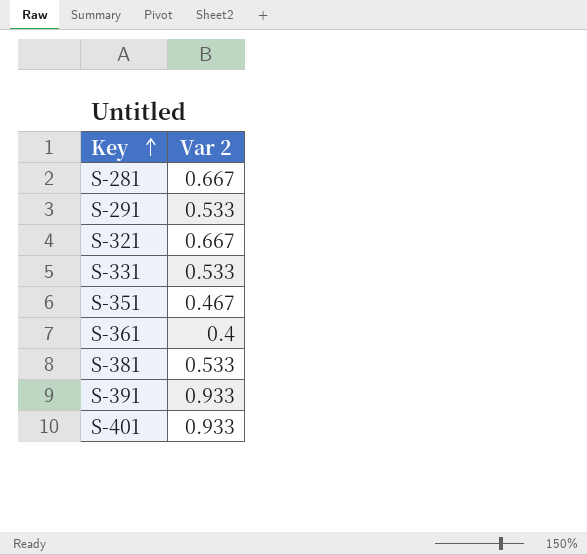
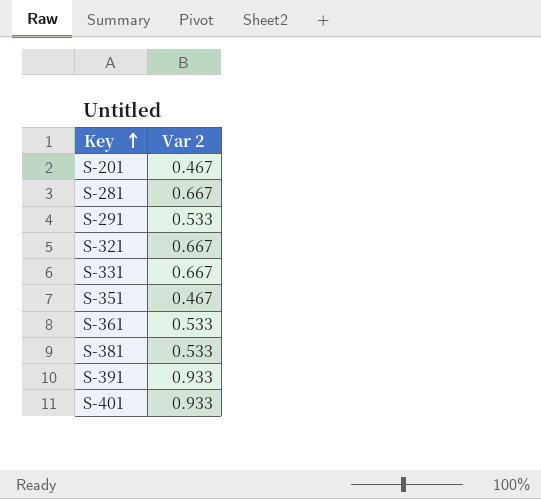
row S-201: none -> 0.467
S-331 | Var 2: 0.533 -> 0.667
S-361 | Var 2: 0.4 -> 0.533

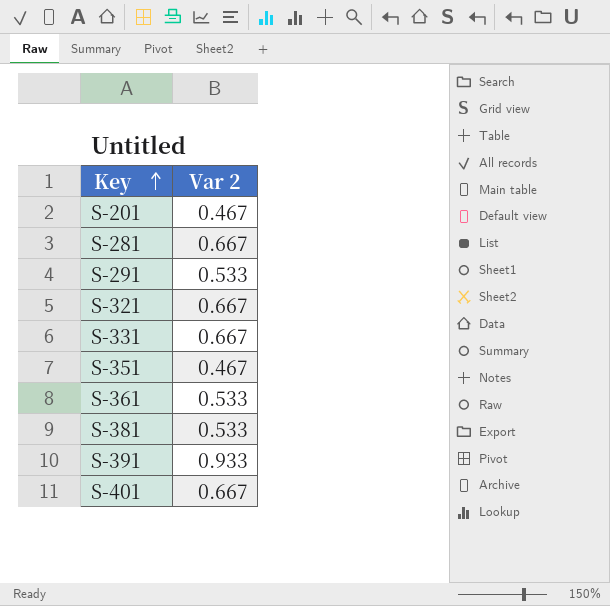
S-401 | Var 2: 0.933 -> 0.667

